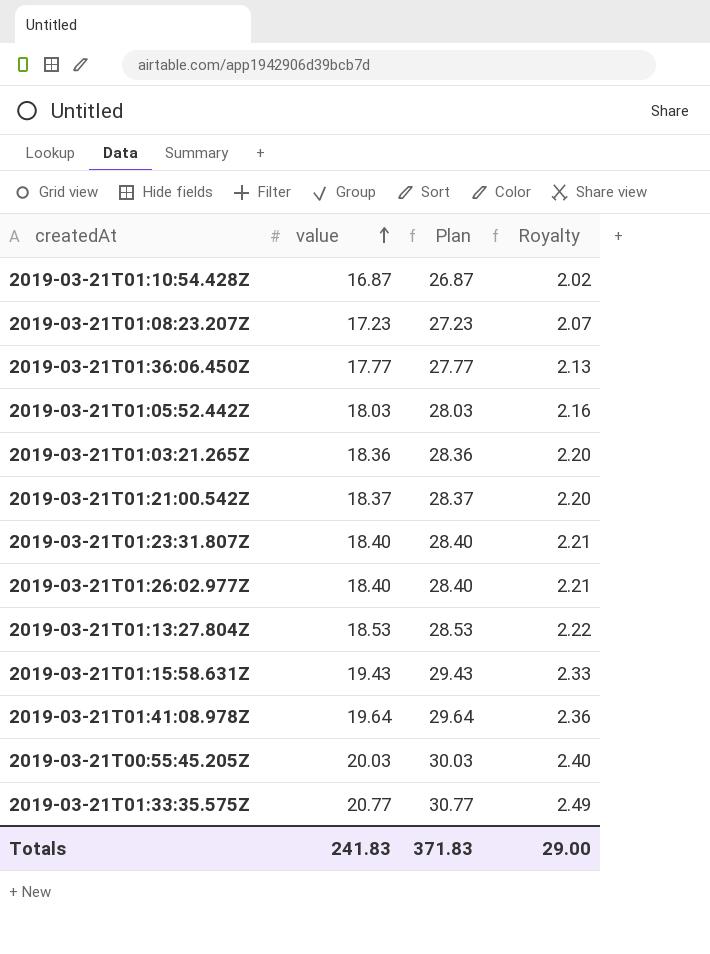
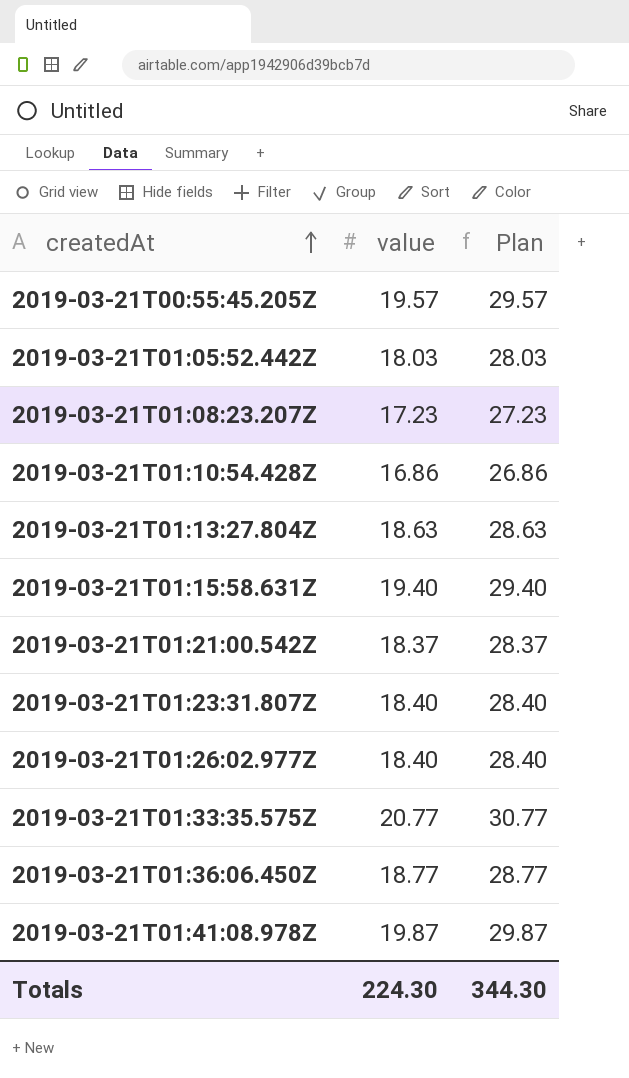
row order: value ascending -> createdAt ascending
column Royalty | formula: [value] * 0.12 -> none
row 2019-03-21T01:03:21.265Z: 18.36 | 28.36 | 2.20 -> none
2019-03-21T00:55:45.205Z | value: 20.03 -> 19.57
2019-03-21T00:55:45.205Z | Plan: 30.03 -> 29.57
2019-03-21T01:10:54.428Z | value: 16.87 -> 16.86
2019-03-21T01:10:54.428Z | Plan: 26.87 -> 26.86
2019-03-21T01:13:27.804Z | value: 18.53 -> 18.63
2019-03-21T01:13:27.804Z | Plan: 28.53 -> 28.63
2019-03-21T01:15:58.631Z | value: 19.43 -> 19.40
2019-03-21T01:15:58.631Z | Plan: 29.43 -> 29.40
2019-03-21T01:36:06.450Z | value: 17.77 -> 18.77
2019-03-21T01:36:06.450Z | Plan: 27.77 -> 28.77
2019-03-21T01:41:08.978Z | value: 19.64 -> 19.87
2019-03-21T01:41:08.978Z | Plan: 29.64 -> 29.87
Totals | value: 241.83 -> 224.30
Totals | Plan: 371.83 -> 344.30

